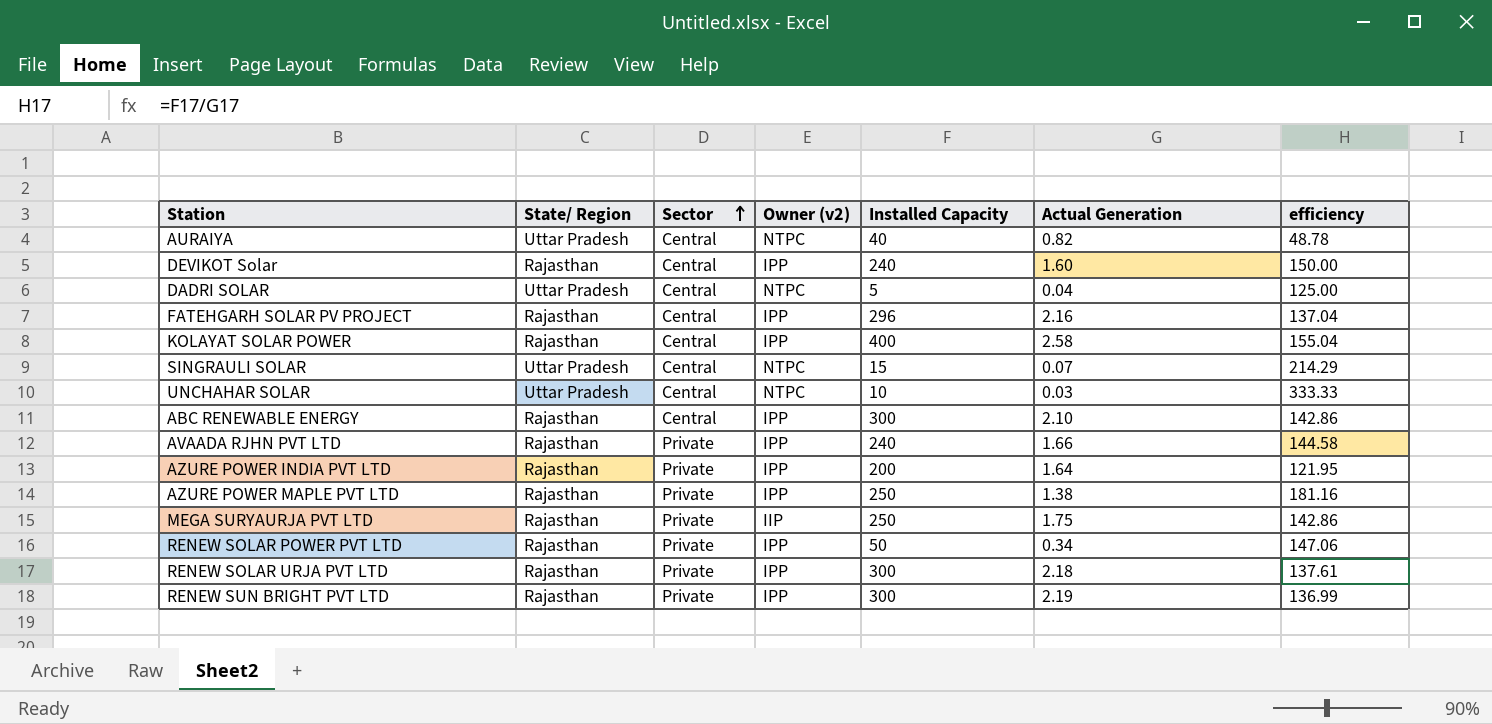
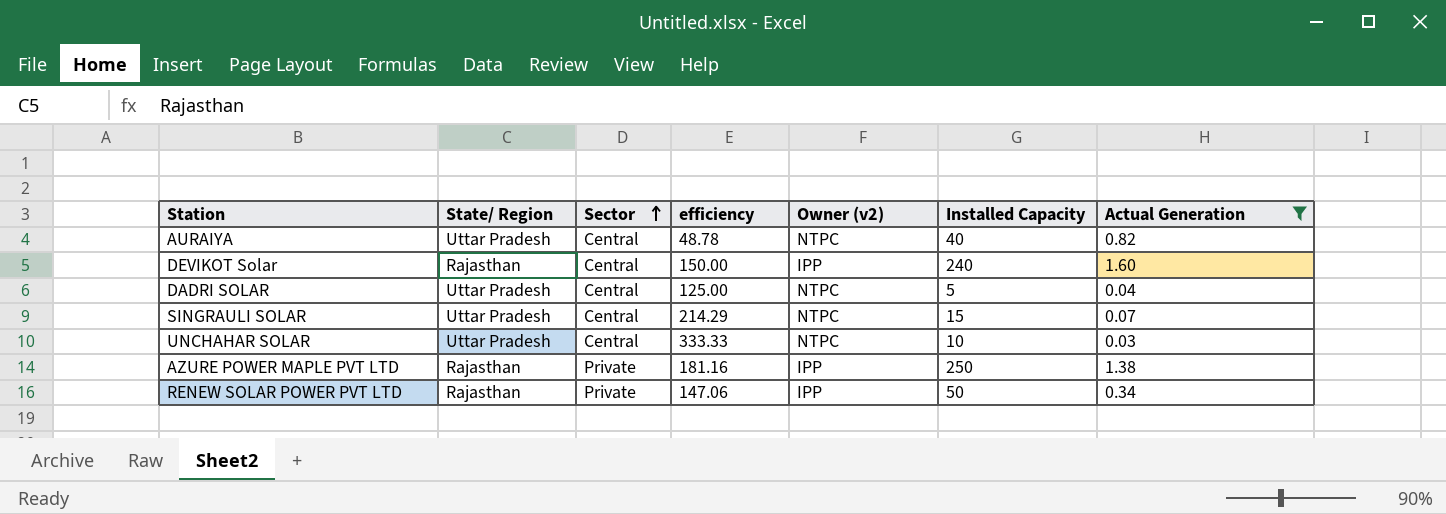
filter: none -> Actual Generation <= 1.60
column efficiency | position: 7 -> 4

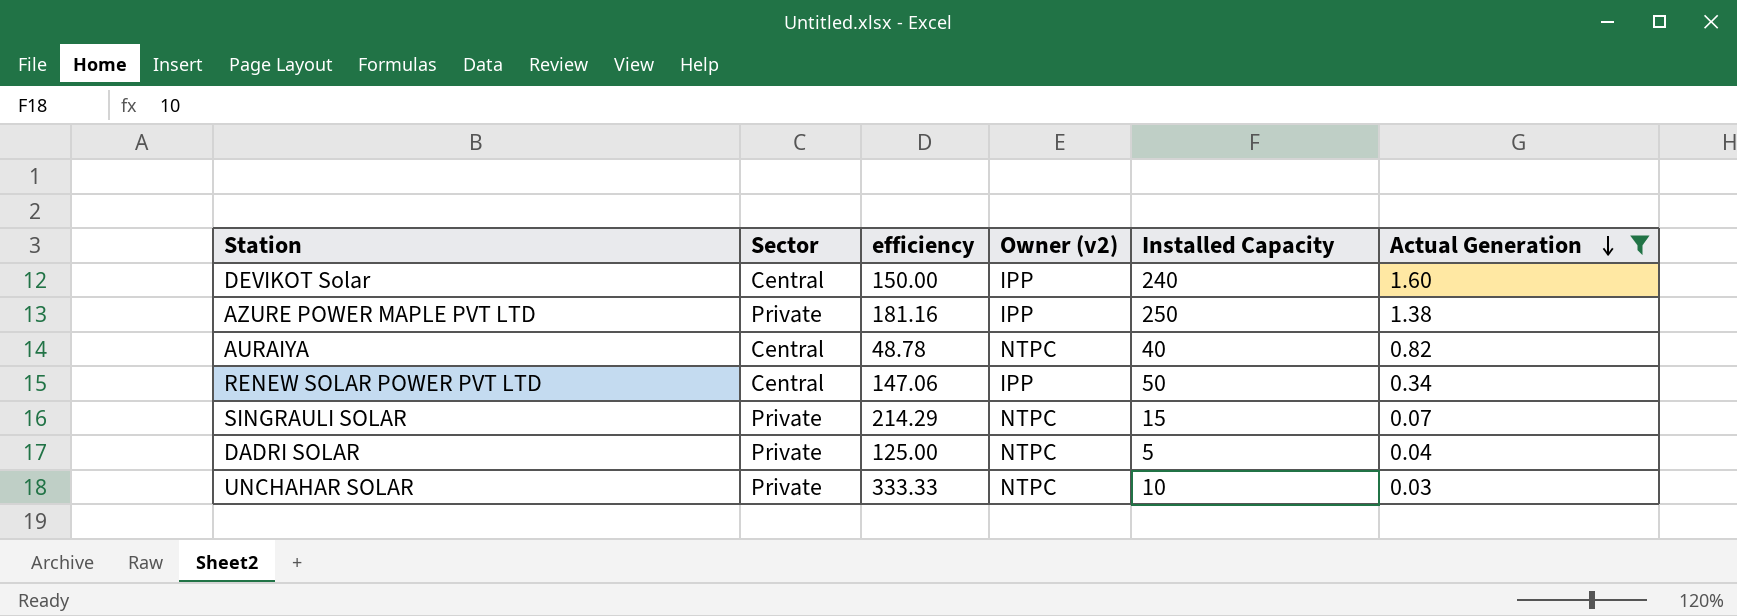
row order: Sector ascending -> Actual Generation descending
column State/ Region | position: 2 -> none
RENEW SOLAR POWER PVT LTD | Sector: Private -> Central
SINGRAULI SOLAR | Sector: Central -> Private
DADRI SOLAR | Sector: Central -> Private
UNCHAHAR SOLAR | Sector: Central -> Private

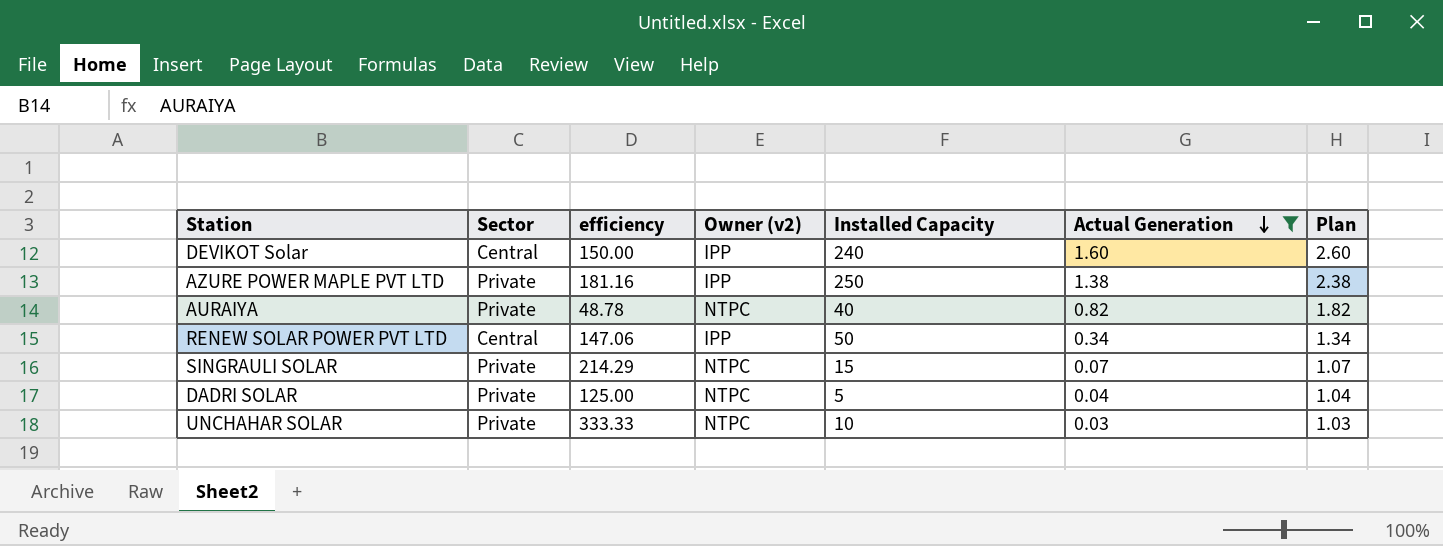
column Plan | formula: none -> [Actual Generation] + 1
AURAIYA | Sector: Central -> Private

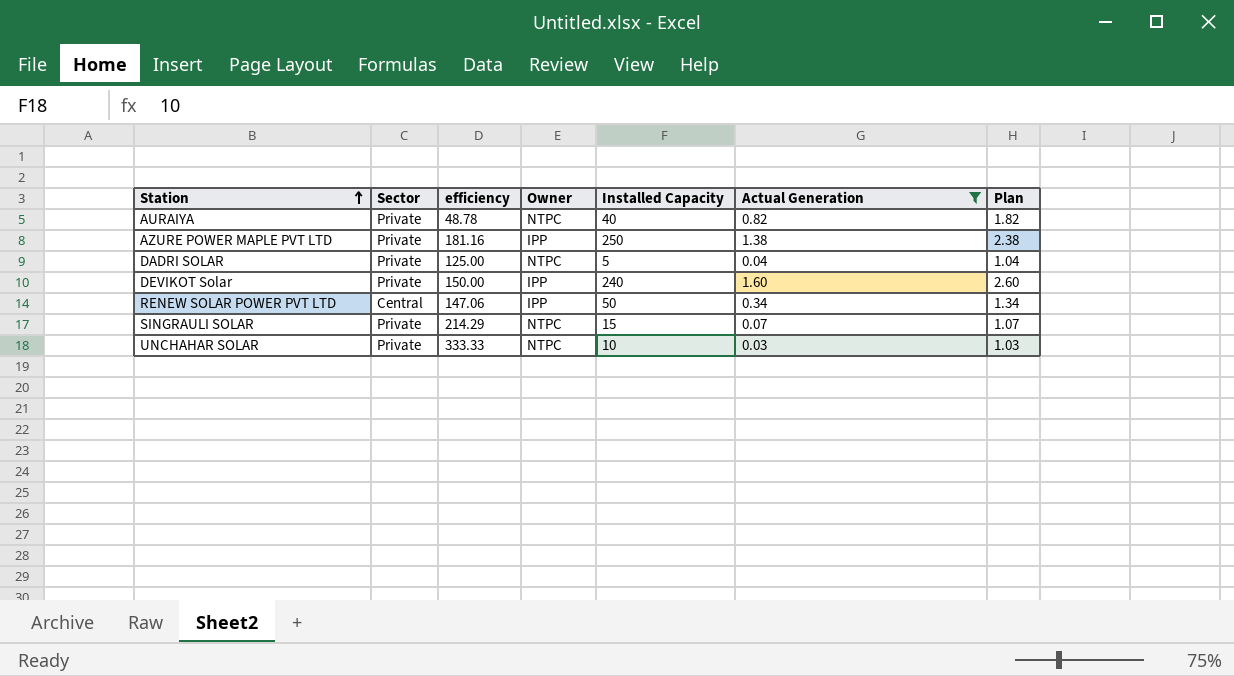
row order: Actual Generation descending -> Station ascending
column name: Owner (v2) -> Owner
DEVIKOT Solar | Sector: Central -> Private

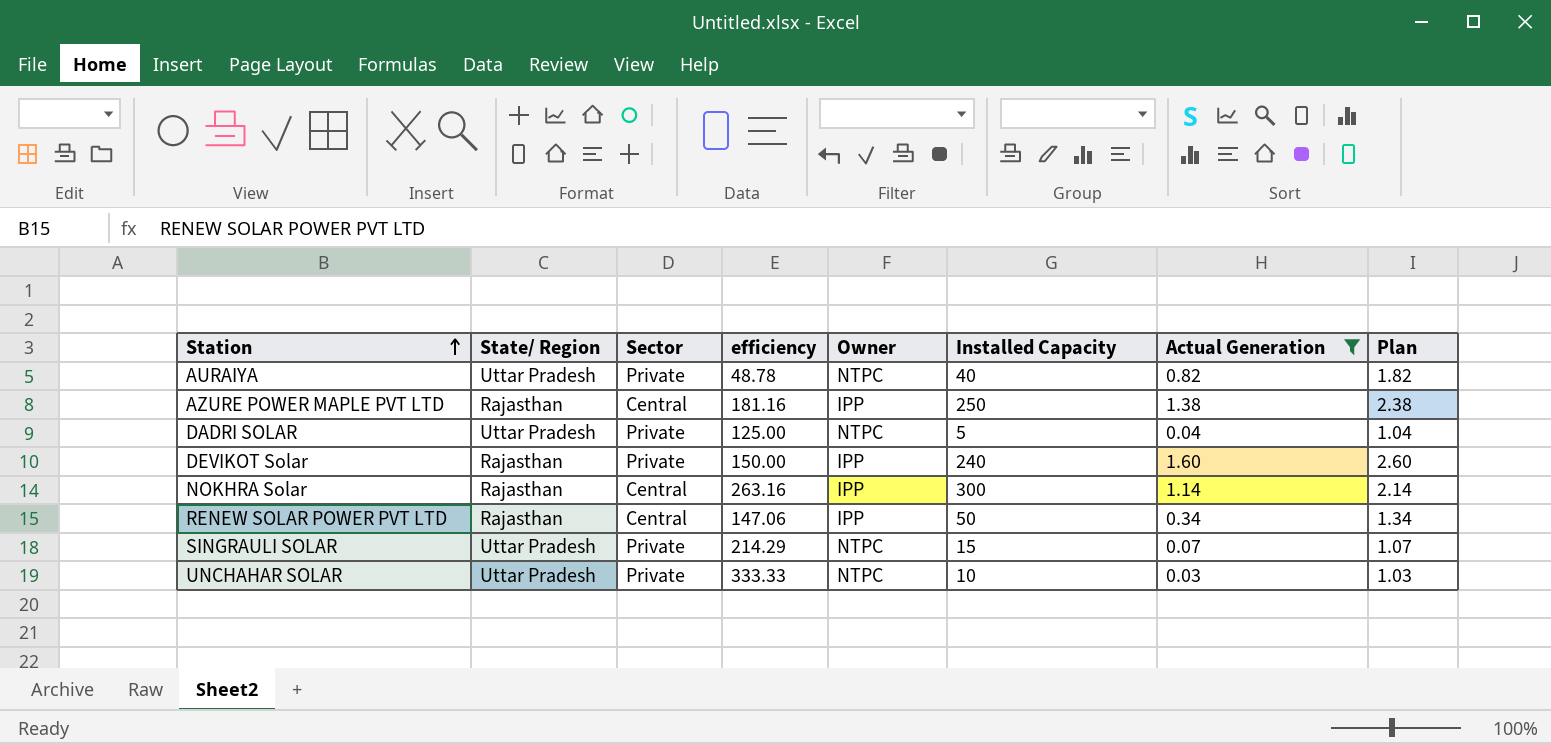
column State/ Region | position: none -> 2
AZURE POWER MAPLE PVT LTD | Sector: Private -> Central
row NOKHRA Solar: none -> Rajasthan | Central | 263.16 | IPP | 300 | 1.14 | 2.14

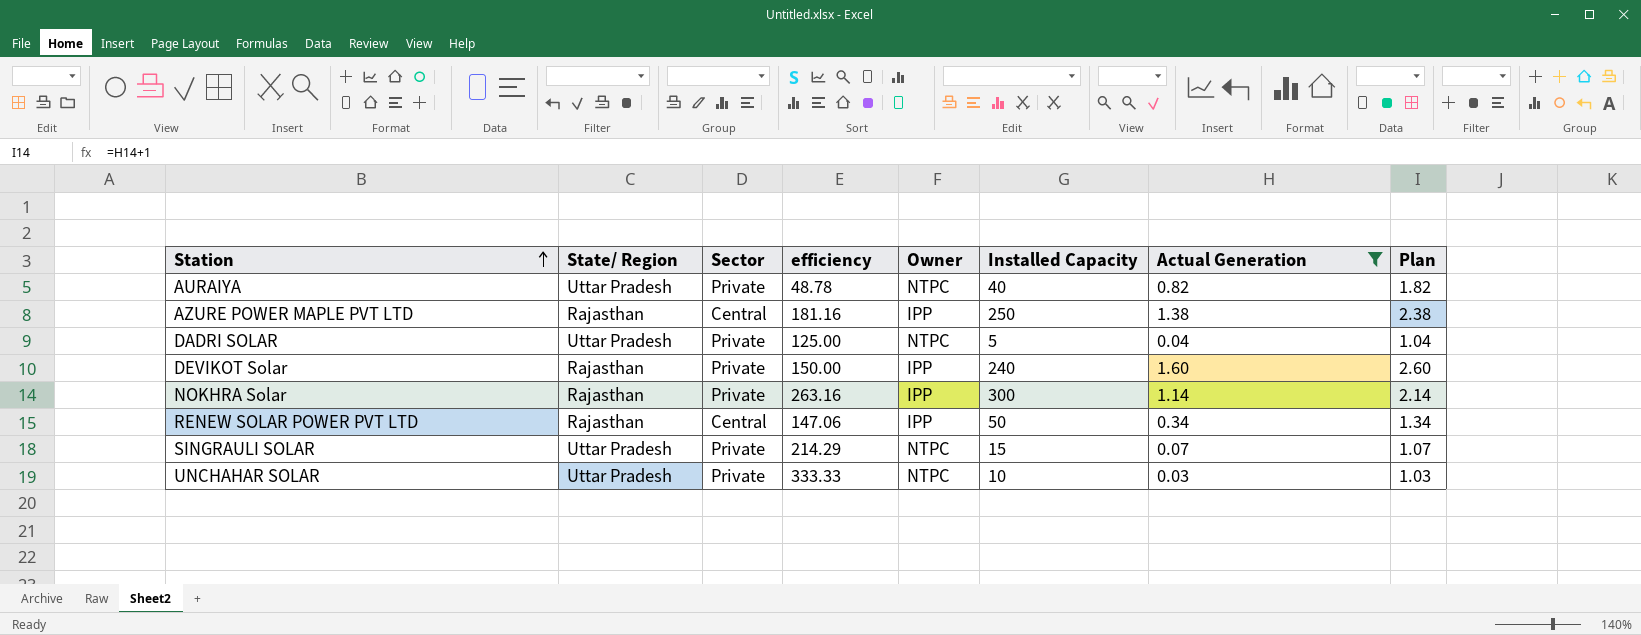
NOKHRA Solar | Sector: Central -> Private

